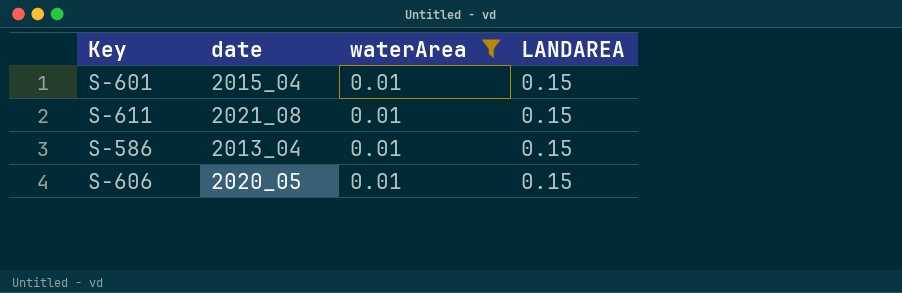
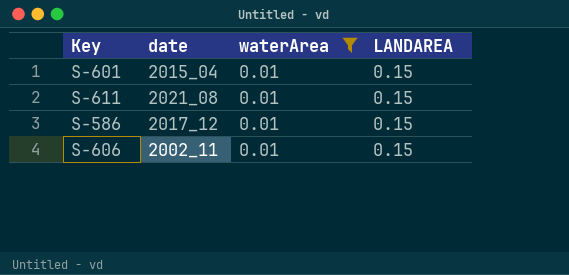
S-586 | date: 2013_04 -> 2017_12
S-606 | date: 2020_05 -> 2002_11

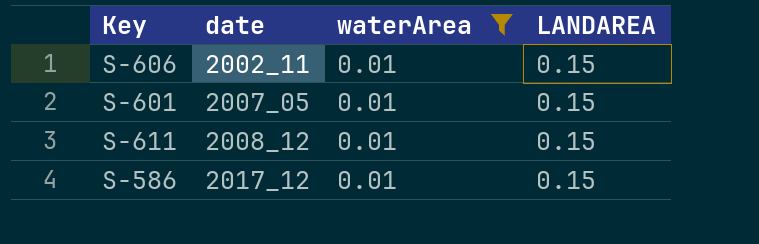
row order: none -> date ascending
S-601 | date: 2015_04 -> 2007_05
S-611 | date: 2021_08 -> 2008_12

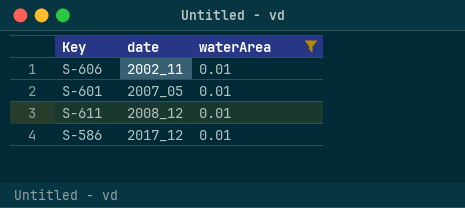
column LANDAREA | position: 4 -> none

